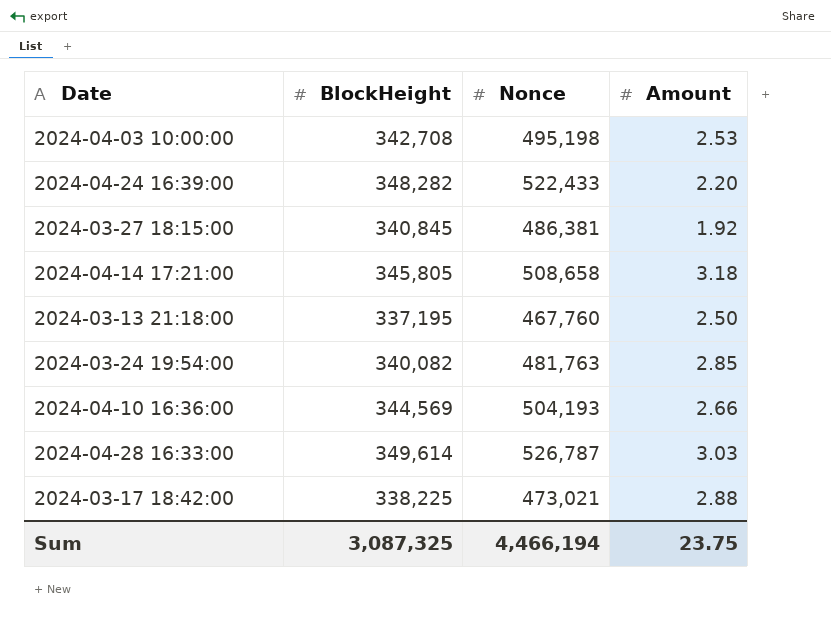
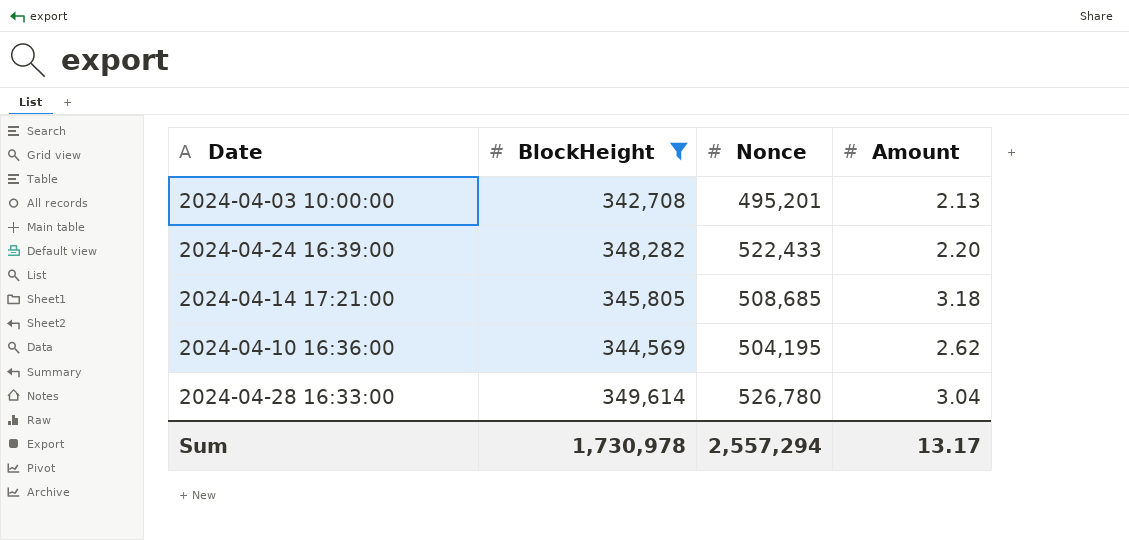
filter: none -> BlockHeight >= 342,708
2024-04-03 10:00:00 | Nonce: 495,198 -> 495,201
2024-04-03 10:00:00 | Amount: 2.53 -> 2.13
2024-04-14 17:21:00 | Nonce: 508,658 -> 508,685
2024-04-10 16:36:00 | Nonce: 504,193 -> 504,195
2024-04-10 16:36:00 | Amount: 2.66 -> 2.62
2024-04-28 16:33:00 | Nonce: 526,787 -> 526,780
2024-04-28 16:33:00 | Amount: 3.03 -> 3.04
Sum | BlockHeight: 3,087,325 -> 1,730,978
Sum | Nonce: 4,466,194 -> 2,557,294
Sum | Amount: 23.75 -> 13.17

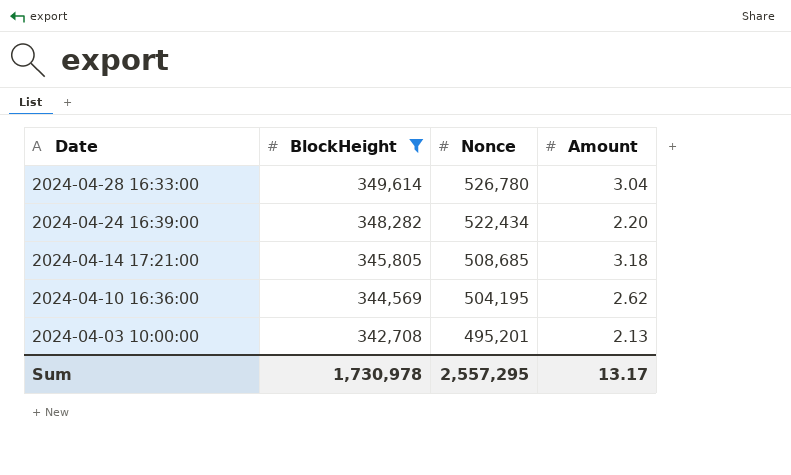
row order: none -> Date descending
2024-04-24 16:39:00 | Nonce: 522,433 -> 522,434
Sum | Nonce: 2,557,294 -> 2,557,295

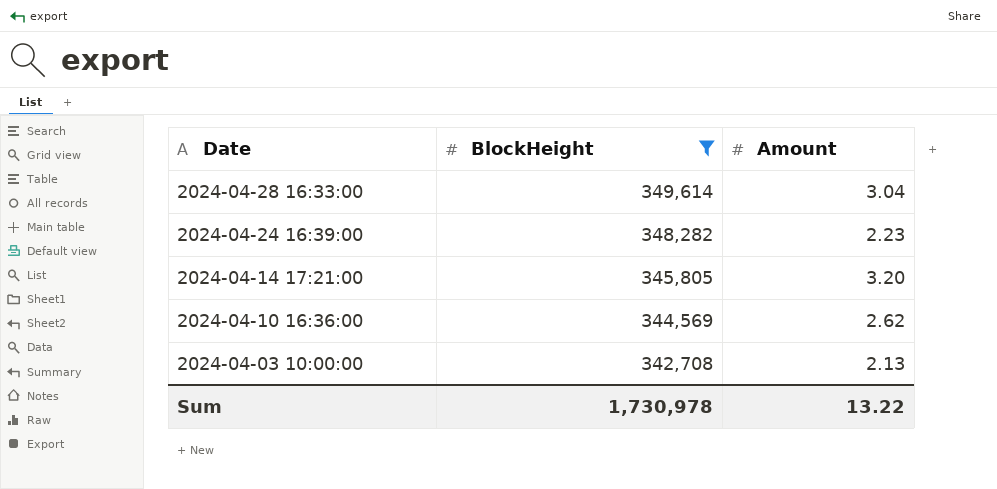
column Nonce | position: 3 -> none
2024-04-24 16:39:00 | Amount: 2.20 -> 2.23
2024-04-14 17:21:00 | Amount: 3.18 -> 3.20
Sum | Amount: 13.17 -> 13.22

